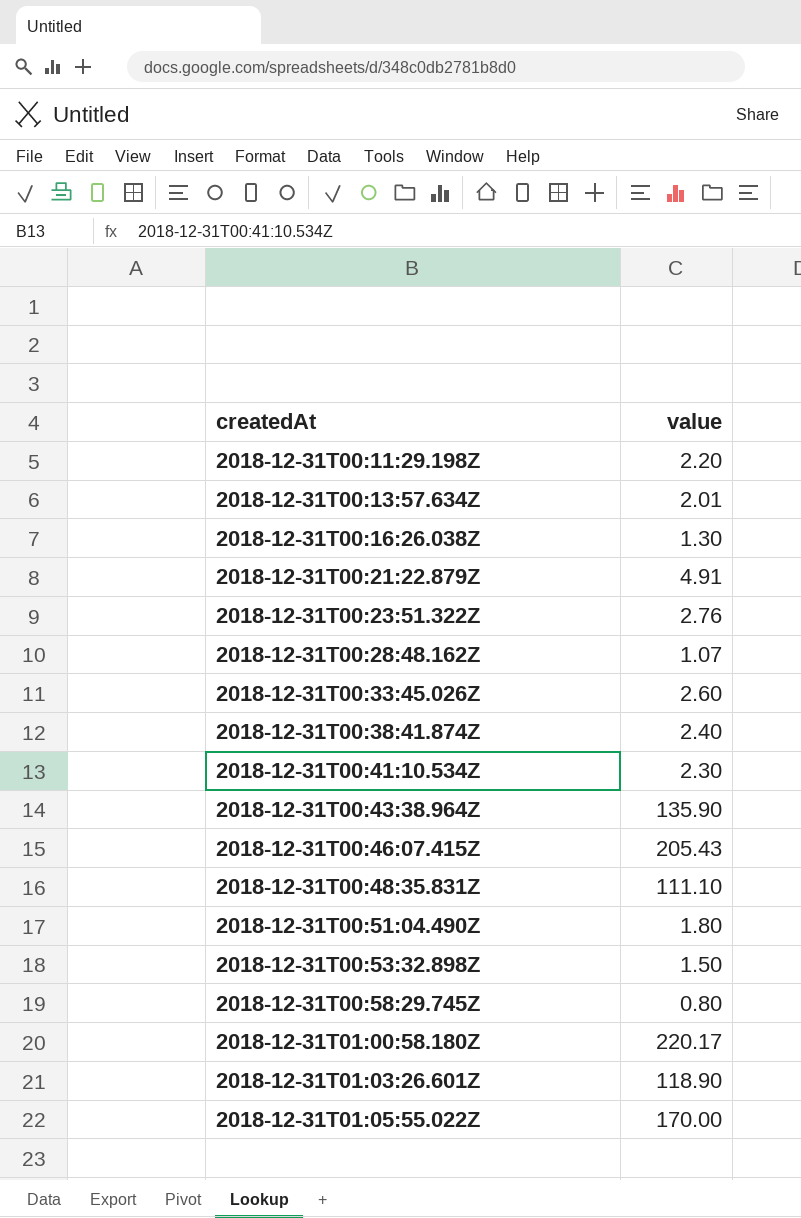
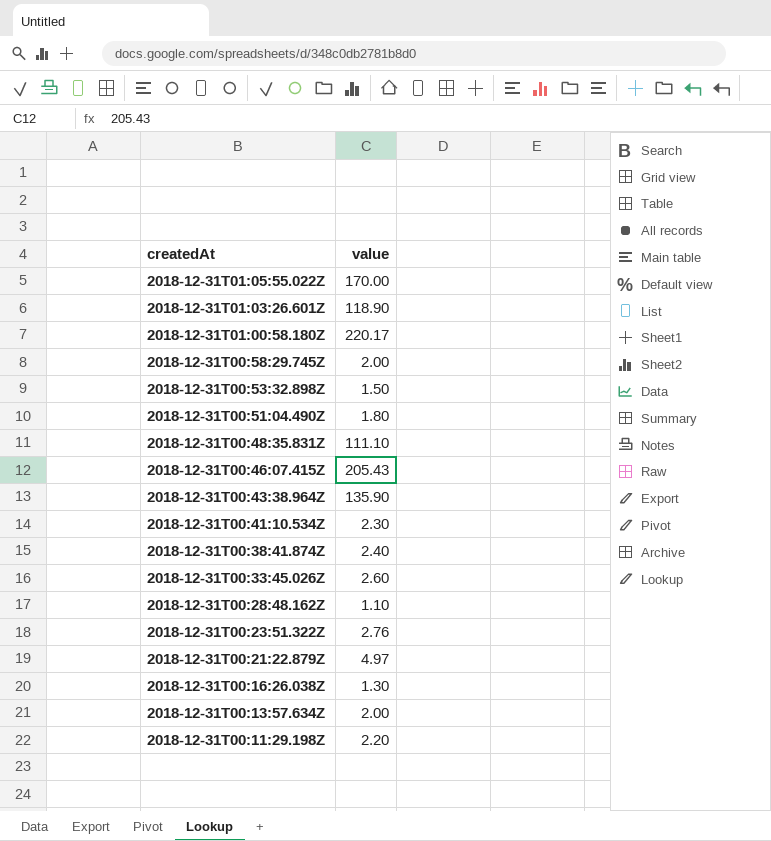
row order: createdAt ascending -> createdAt descending
2018-12-31T00:58:29.745Z | value: 0.80 -> 2.00
2018-12-31T00:28:48.162Z | value: 1.07 -> 1.10
2018-12-31T00:21:22.879Z | value: 4.91 -> 4.97
2018-12-31T00:13:57.634Z | value: 2.01 -> 2.00

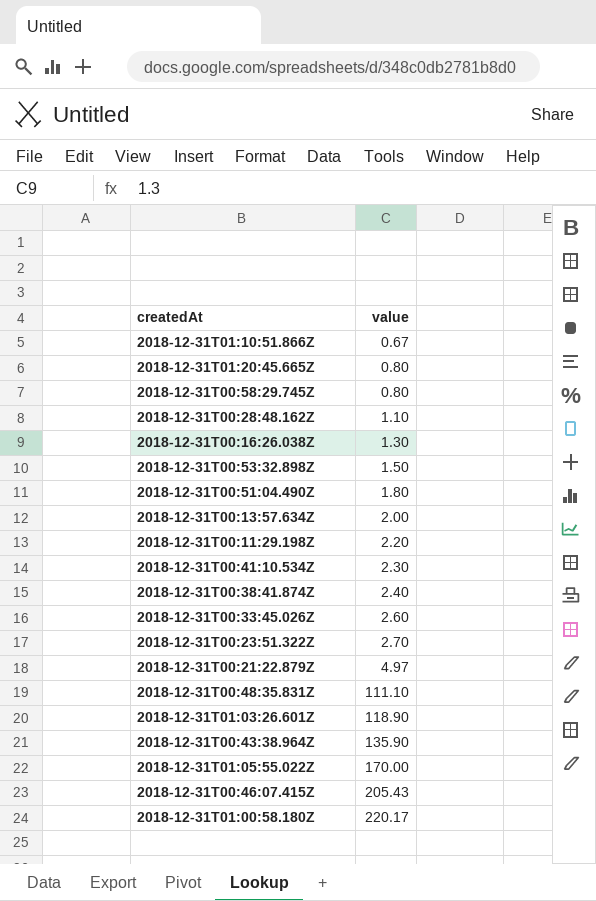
row order: createdAt descending -> value ascending
row 2018-12-31T01:10:51.866Z: none -> 0.67
row 2018-12-31T01:20:45.665Z: none -> 0.80
2018-12-31T00:58:29.745Z | value: 2.00 -> 0.80
2018-12-31T00:23:51.322Z | value: 2.76 -> 2.70

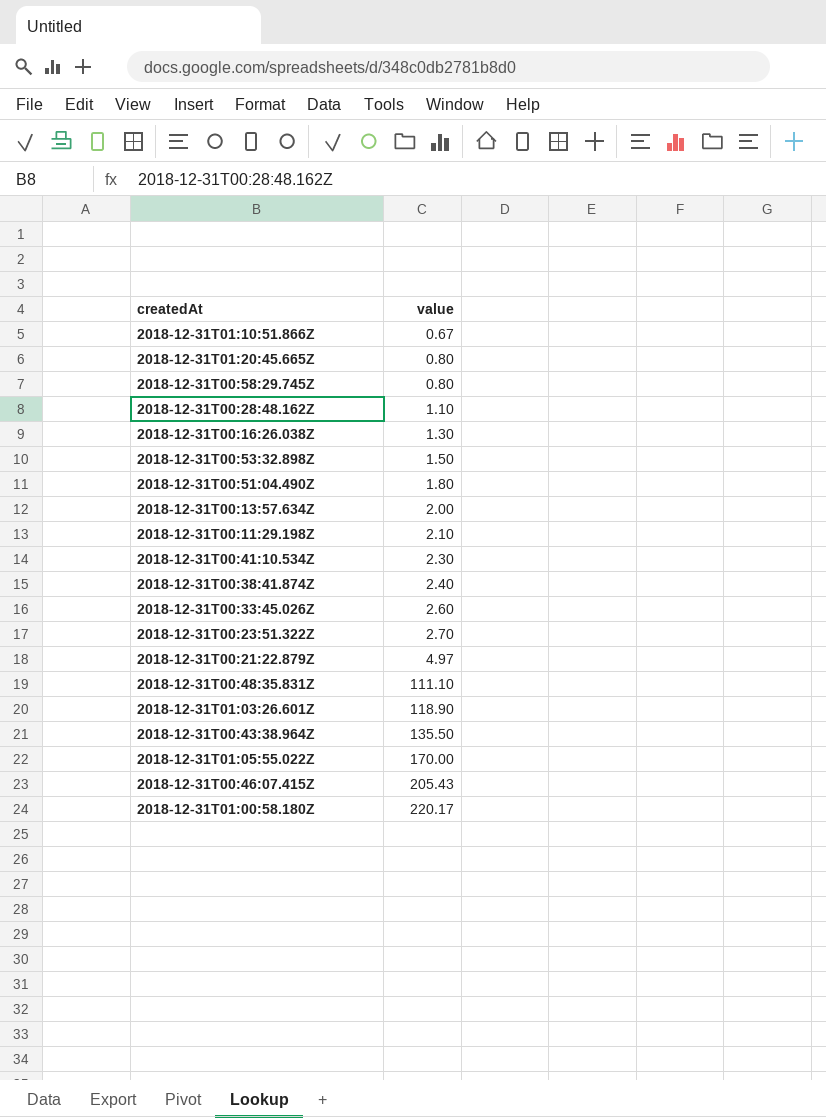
2018-12-31T00:11:29.198Z | value: 2.20 -> 2.10
2018-12-31T00:43:38.964Z | value: 135.90 -> 135.50

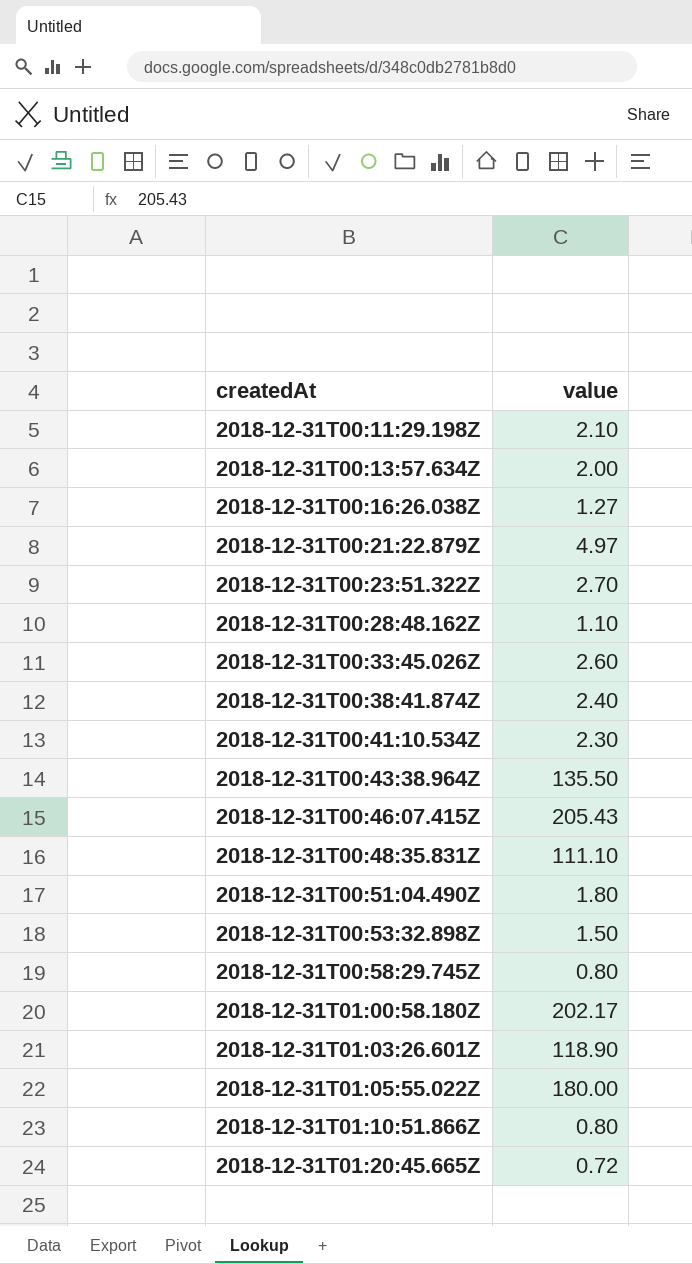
row order: value ascending -> createdAt ascending
2018-12-31T00:16:26.038Z | value: 1.30 -> 1.27
2018-12-31T01:00:58.180Z | value: 220.17 -> 202.17
2018-12-31T01:05:55.022Z | value: 170.00 -> 180.00
2018-12-31T01:10:51.866Z | value: 0.67 -> 0.80
2018-12-31T01:20:45.665Z | value: 0.80 -> 0.72

